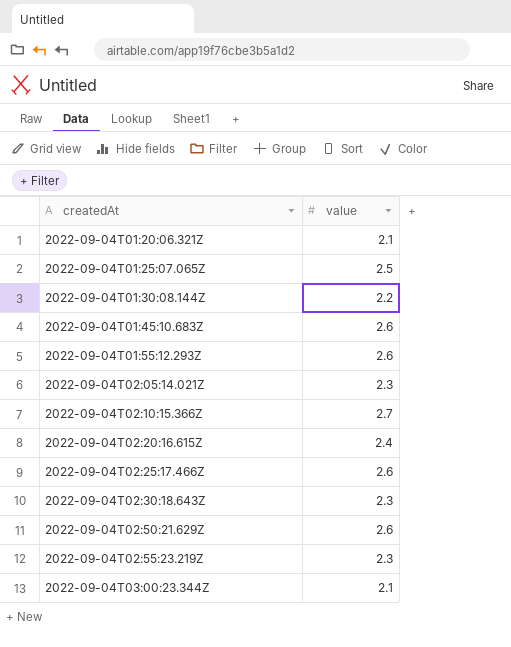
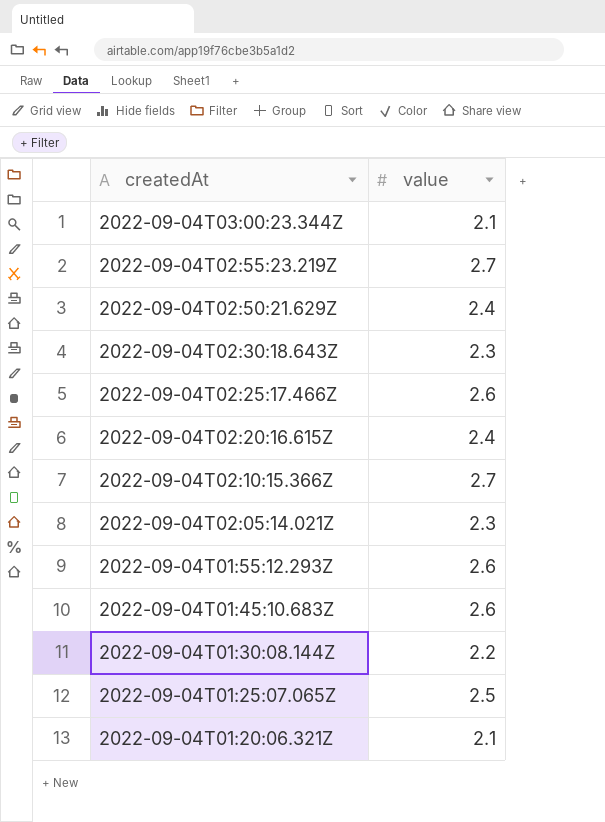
row order: createdAt ascending -> createdAt descending
2022-09-04T02:55:23.219Z | value: 2.3 -> 2.7
2022-09-04T02:50:21.629Z | value: 2.6 -> 2.4

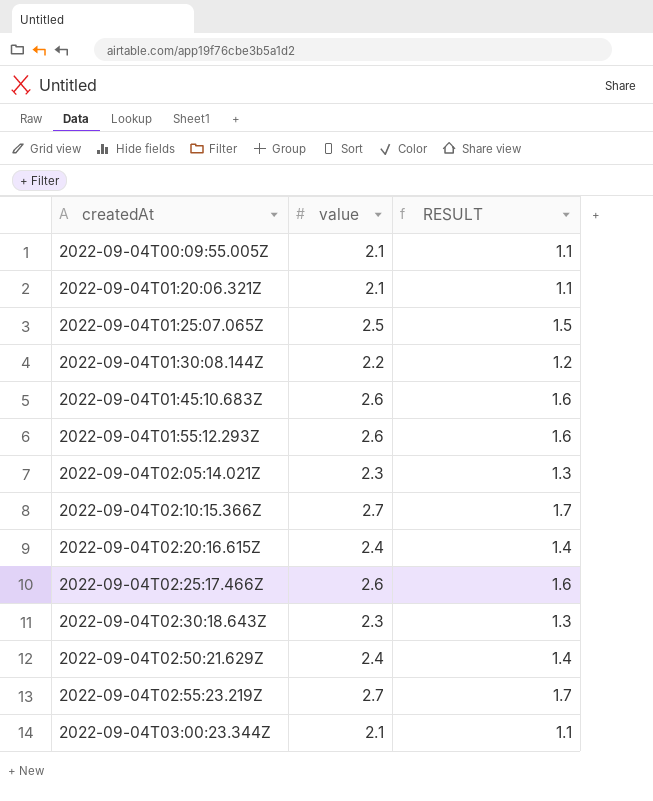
row order: createdAt descending -> createdAt ascending
column RESULT | formula: none -> [value] - 1
row 2022-09-04T00:09:55.005Z: none -> 2.1 | 1.1

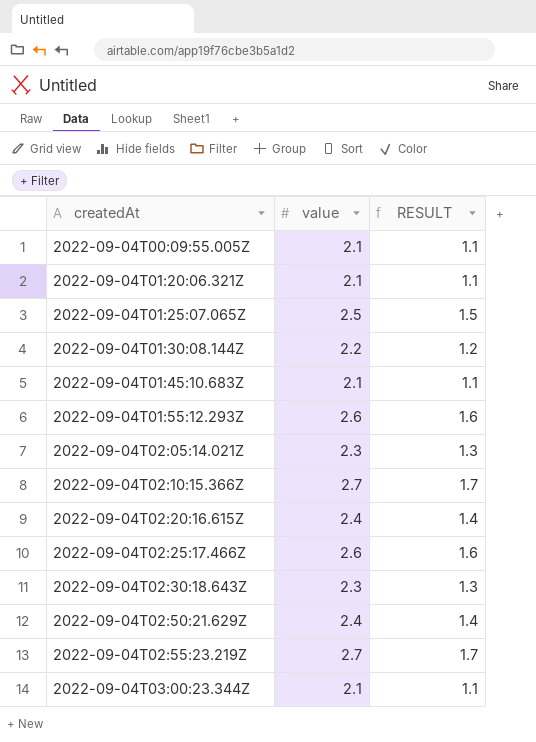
2022-09-04T01:45:10.683Z | value: 2.6 -> 2.1
2022-09-04T01:45:10.683Z | RESULT: 1.6 -> 1.1

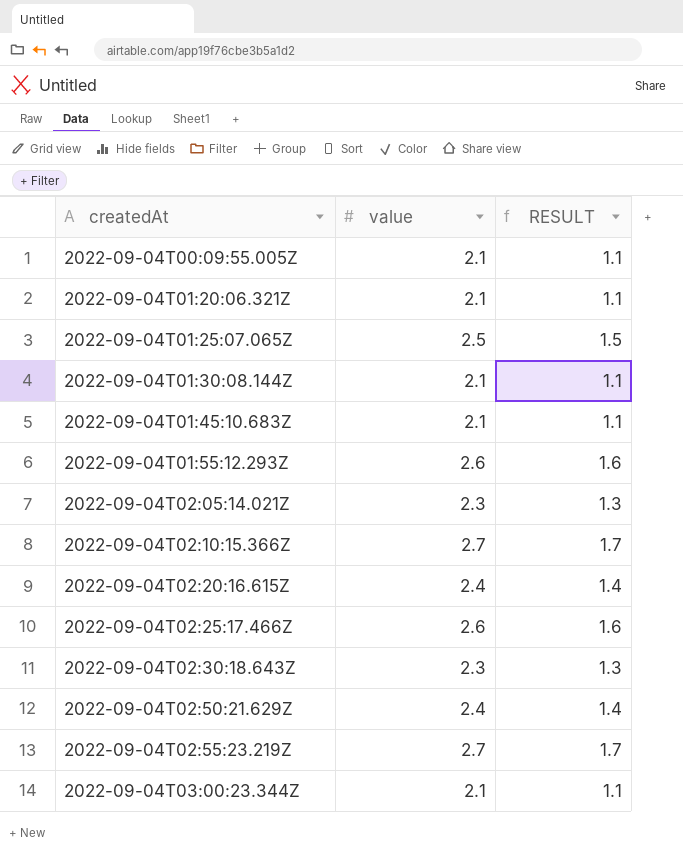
2022-09-04T01:30:08.144Z | value: 2.2 -> 2.1
2022-09-04T01:30:08.144Z | RESULT: 1.2 -> 1.1

